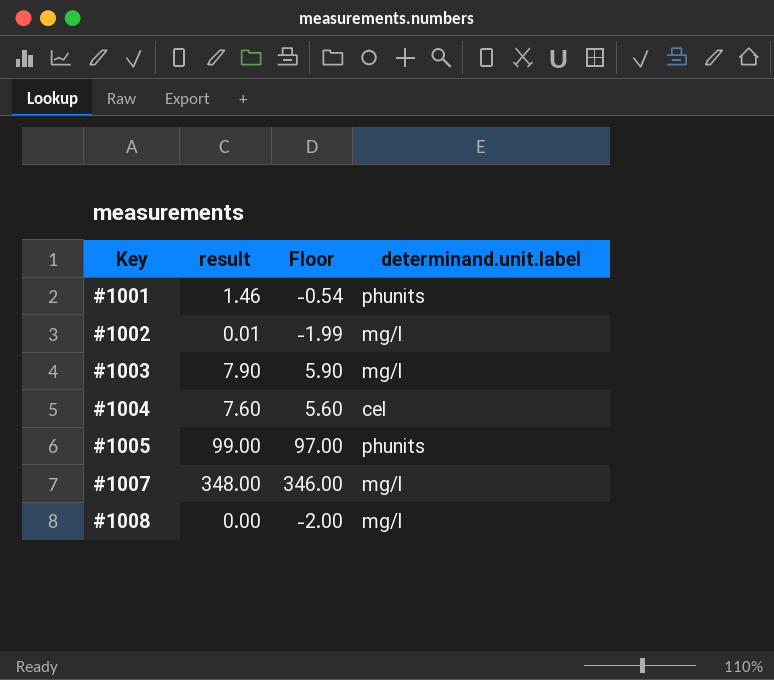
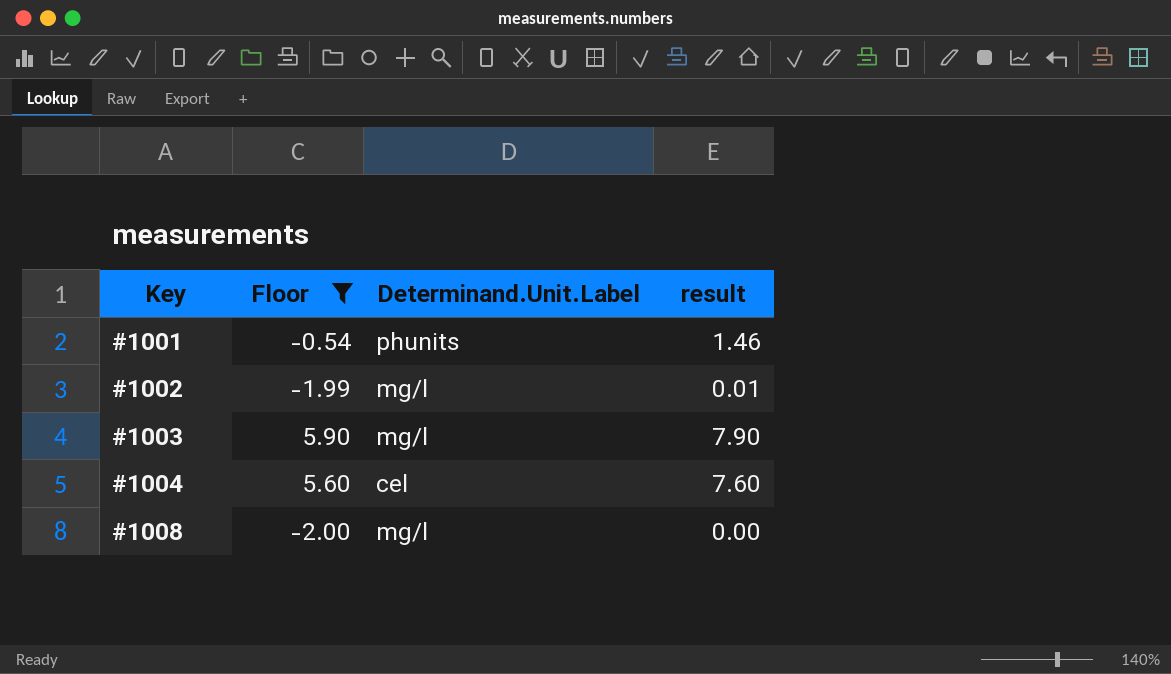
filter: none -> Floor <= 5.90
column name: determinand.unit.label -> Determinand.Unit.Label
column result | position: 2 -> 4

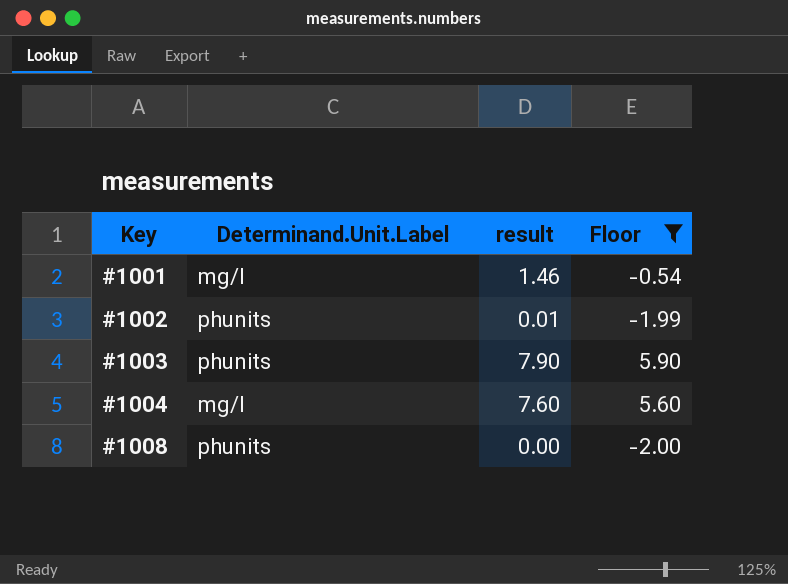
column Floor | position: 2 -> 4
#1001 | Determinand.Unit.Label: phunits -> mg/l
#1002 | Determinand.Unit.Label: mg/l -> phunits
#1003 | Determinand.Unit.Label: mg/l -> phunits
#1004 | Determinand.Unit.Label: cel -> mg/l
#1008 | Determinand.Unit.Label: mg/l -> phunits

